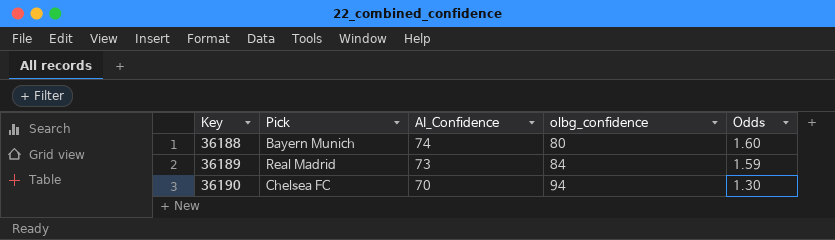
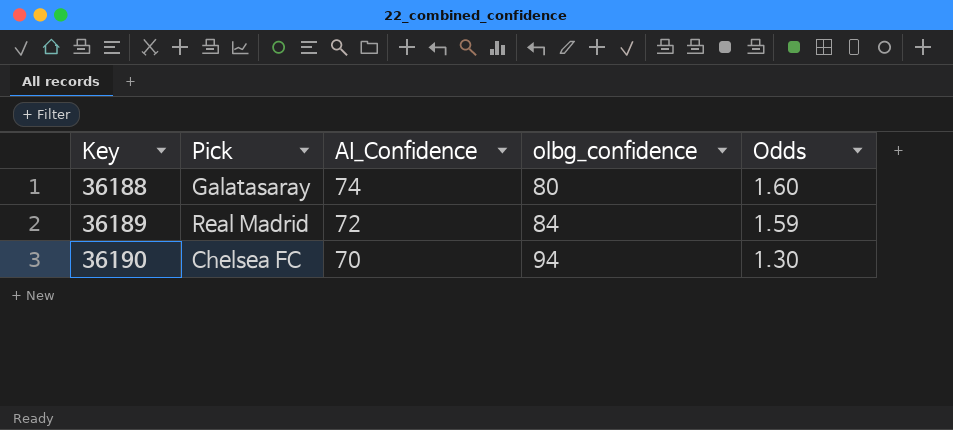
36188 | Pick: Bayern Munich -> Galatasaray
36189 | AI_Confidence: 73 -> 72

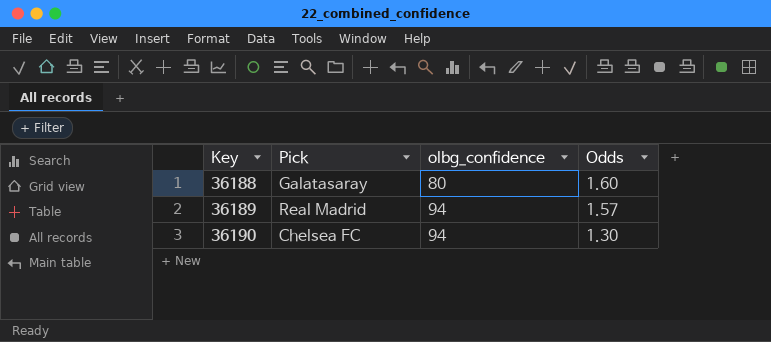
column AI_Confidence | position: 3 -> none
36189 | olbg_confidence: 84 -> 94
36189 | Odds: 1.59 -> 1.57

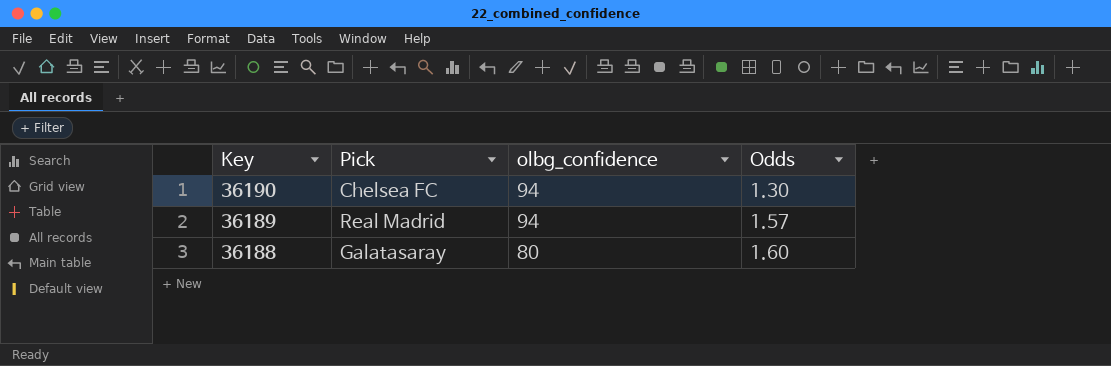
row order: Key ascending -> Key descending

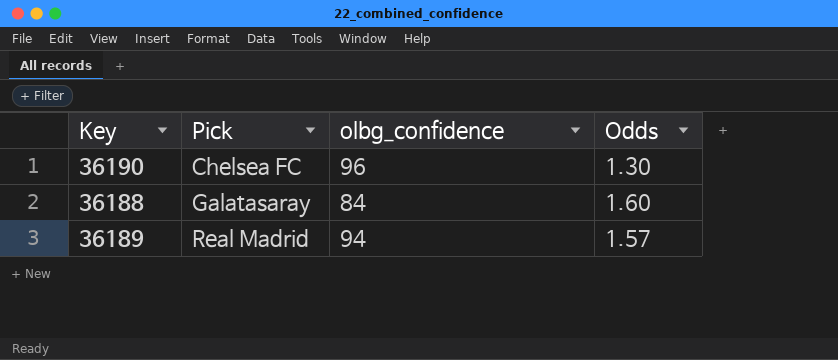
row order: Key descending -> Pick ascending
36190 | olbg_confidence: 94 -> 96
36188 | olbg_confidence: 80 -> 84

